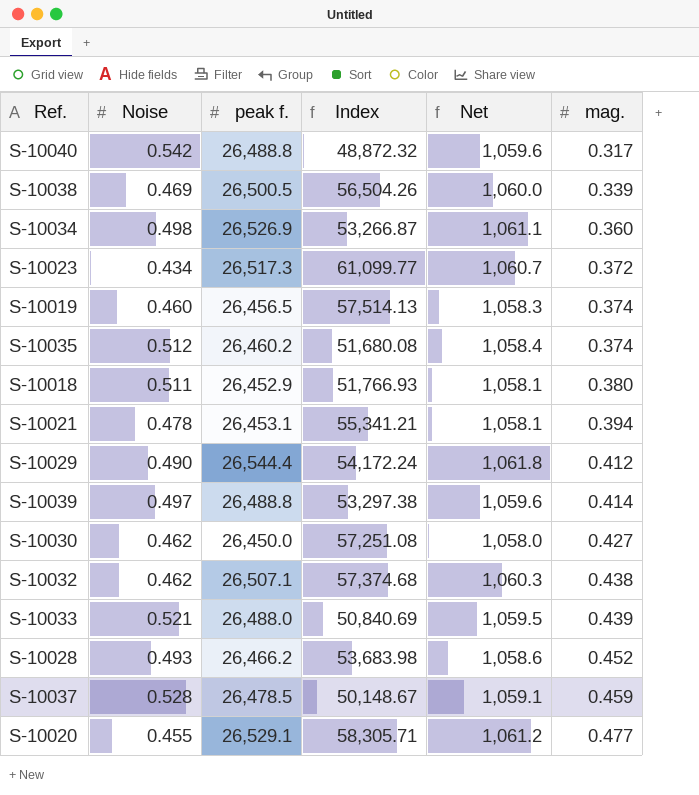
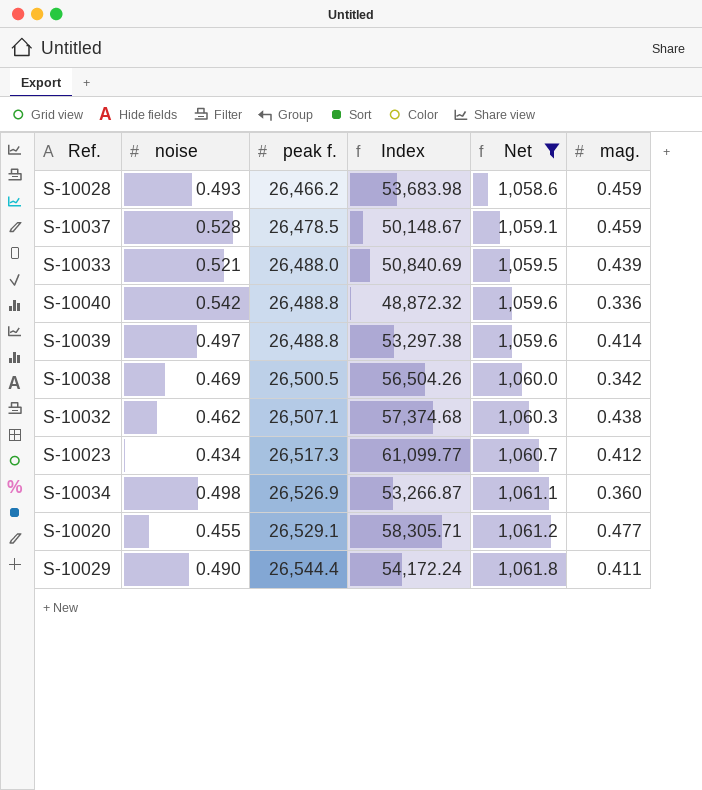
filter: none -> Net >= 1,058.6
row order: mag. ascending -> peak f. ascending
column name: Noise -> noise
S-10028 | mag.: 0.452 -> 0.459
S-10040 | mag.: 0.317 -> 0.336
S-10038 | mag.: 0.339 -> 0.342
S-10023 | mag.: 0.372 -> 0.412
S-10029 | mag.: 0.412 -> 0.411

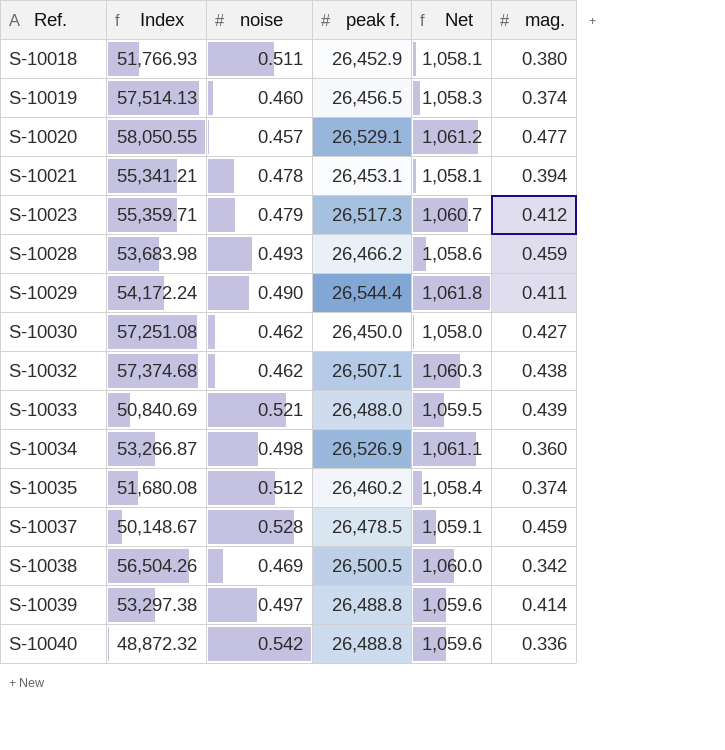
filter: Net >= 1,058.6 -> none
row order: peak f. ascending -> Ref. ascending
column Index | position: 4 -> 2
S-10020 | Index: 58,305.71 -> 58,050.55
S-10020 | noise: 0.455 -> 0.457
S-10023 | Index: 61,099.77 -> 55,359.71
S-10023 | noise: 0.434 -> 0.479

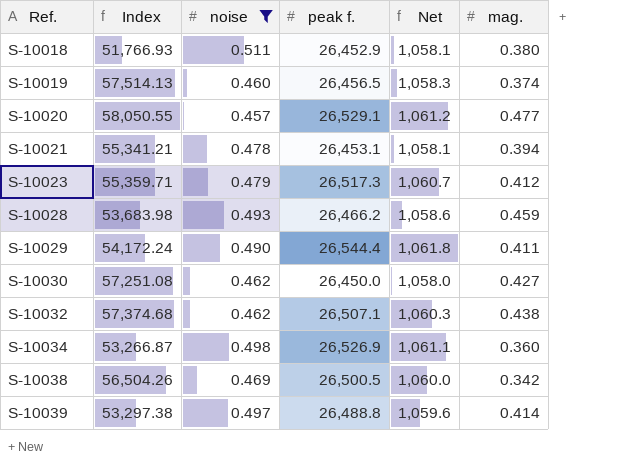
filter: none -> noise <= 0.511

